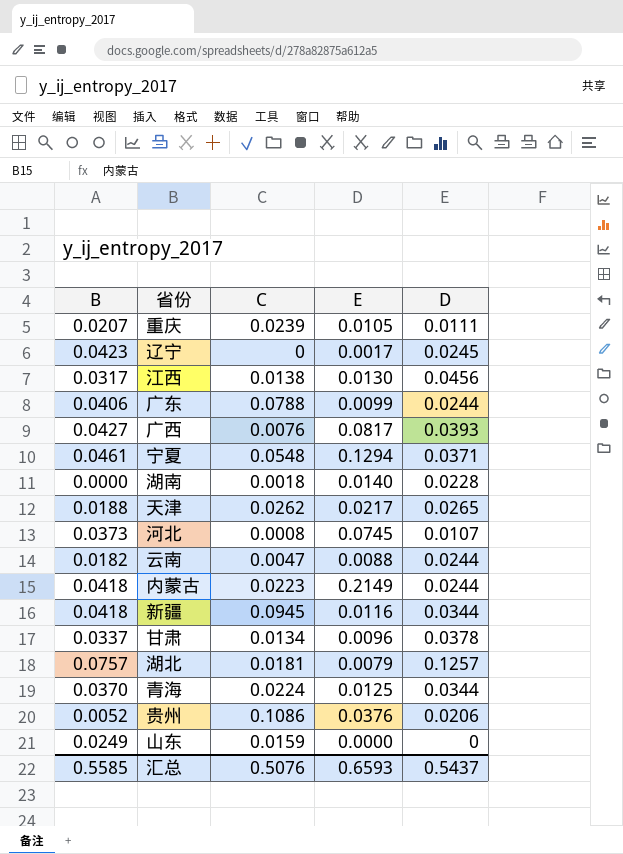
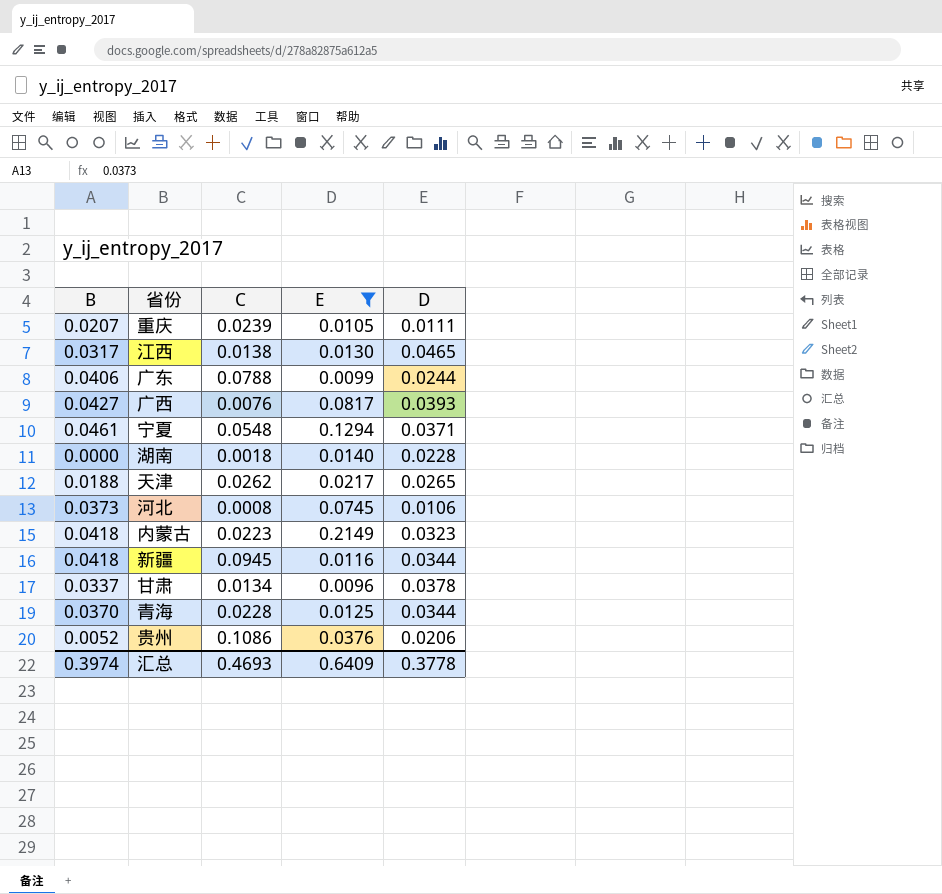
filter: none -> E >= 0.0096
江西 | D: 0.0456 -> 0.0465
河北 | D: 0.0107 -> 0.0106
内蒙古 | D: 0.0244 -> 0.0323
青海 | C: 0.0224 -> 0.0228
汇总 | B: 0.5585 -> 0.3974
汇总 | C: 0.5076 -> 0.4693
汇总 | E: 0.6593 -> 0.6409
汇总 | D: 0.5437 -> 0.3778

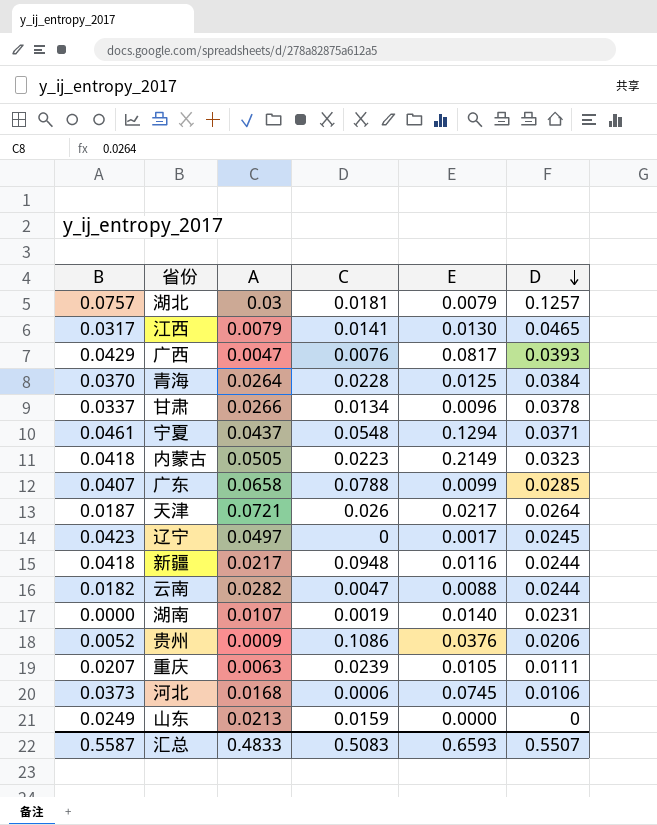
filter: E >= 0.0096 -> none
row order: none -> D descending
column A | position: none -> 3
江西 | C: 0.0138 -> 0.0141
广西 | B: 0.0427 -> 0.0429
青海 | D: 0.0344 -> 0.0384
广东 | B: 0.0406 -> 0.0407
广东 | D: 0.0244 -> 0.0285
天津 | B: 0.0188 -> 0.0187
天津 | C: 0.0262 -> 0.026
天津 | D: 0.0265 -> 0.0264
新疆 | C: 0.0945 -> 0.0948
新疆 | D: 0.0344 -> 0.0244
湖南 | C: 0.0018 -> 0.0019
湖南 | D: 0.0228 -> 0.0231
河北 | C: 0.0008 -> 0.0006
汇总 | B: 0.3974 -> 0.5587
汇总 | C: 0.4693 -> 0.5083
汇总 | E: 0.6409 -> 0.6593
汇总 | D: 0.3778 -> 0.5507

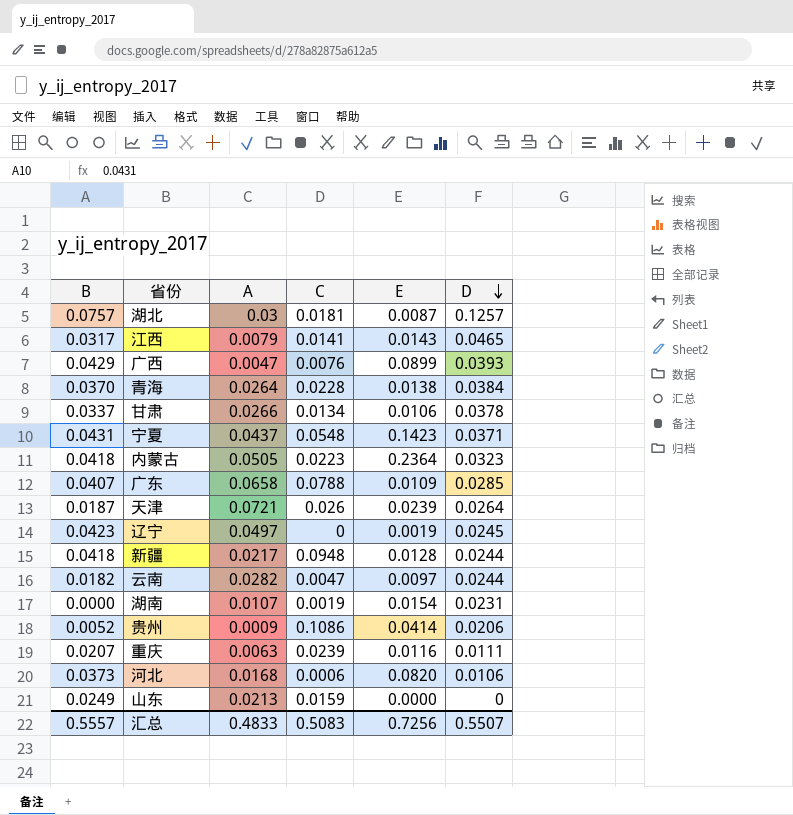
湖北 | E: 0.0079 -> 0.0087
江西 | E: 0.0130 -> 0.0143
广西 | E: 0.0817 -> 0.0899
青海 | E: 0.0125 -> 0.0138
甘肃 | E: 0.0096 -> 0.0106
宁夏 | B: 0.0461 -> 0.0431
宁夏 | E: 0.1294 -> 0.1423
内蒙古 | E: 0.2149 -> 0.2364
广东 | E: 0.0099 -> 0.0109
天津 | E: 0.0217 -> 0.0239
辽宁 | E: 0.0017 -> 0.0019
新疆 | E: 0.0116 -> 0.0128
云南 | E: 0.0088 -> 0.0097
湖南 | E: 0.0140 -> 0.0154
贵州 | E: 0.0376 -> 0.0414
重庆 | E: 0.0105 -> 0.0116
河北 | E: 0.0745 -> 0.0820
汇总 | B: 0.5587 -> 0.5557
汇总 | E: 0.6593 -> 0.7256

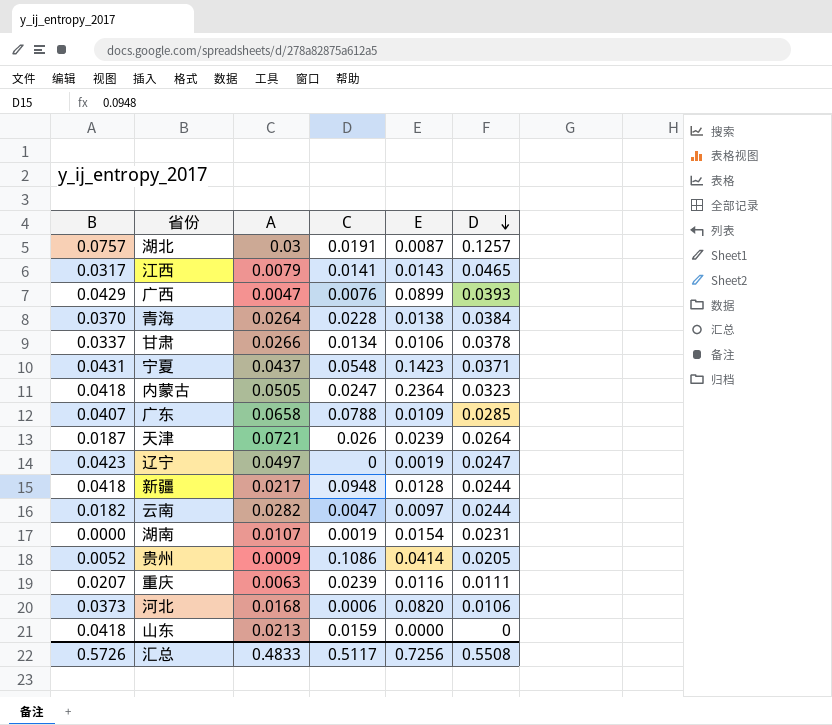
湖北 | C: 0.0181 -> 0.0191
内蒙古 | C: 0.0223 -> 0.0247
辽宁 | D: 0.0245 -> 0.0247
贵州 | D: 0.0206 -> 0.0205
山东 | B: 0.0249 -> 0.0418
汇总 | B: 0.5557 -> 0.5726
汇总 | C: 0.5083 -> 0.5117
汇总 | D: 0.5507 -> 0.5508

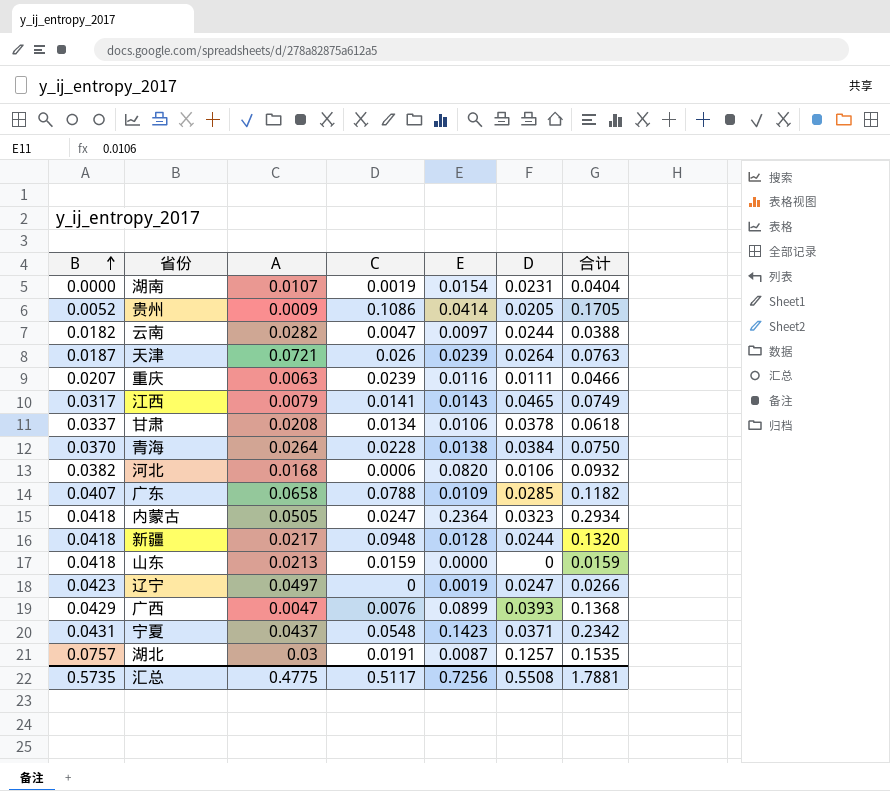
row order: D descending -> B ascending
column 合计 | formula: none -> [C] + [E] + [D]
甘肃 | A: 0.0266 -> 0.0208
河北 | B: 0.0373 -> 0.0382
汇总 | B: 0.5726 -> 0.5735
汇总 | A: 0.4833 -> 0.4775

